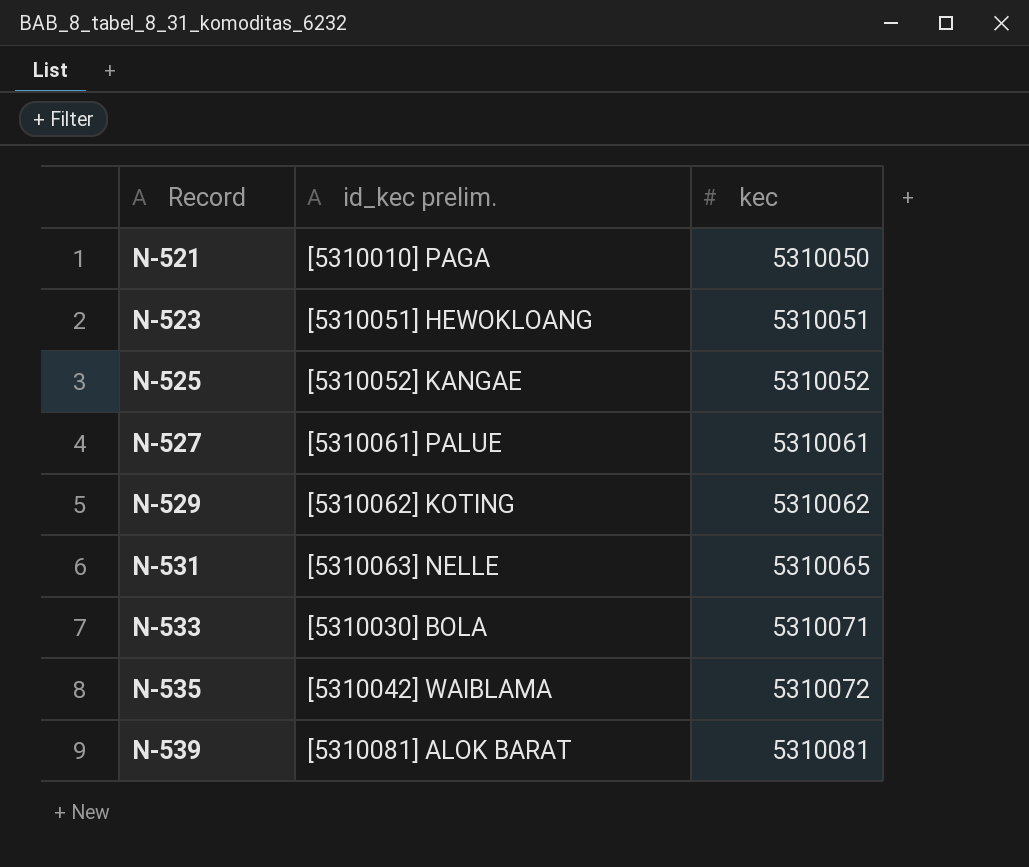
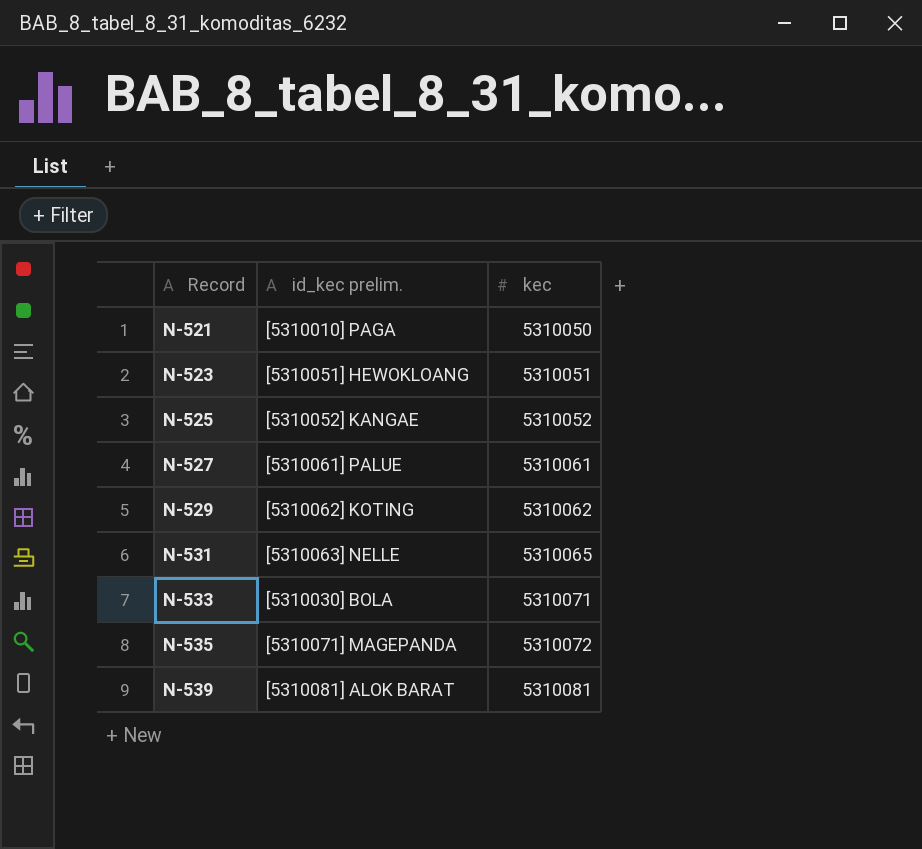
N-535 | id_kec prelim.: [5310042] WAIBLAMA -> [5310071] MAGEPANDA

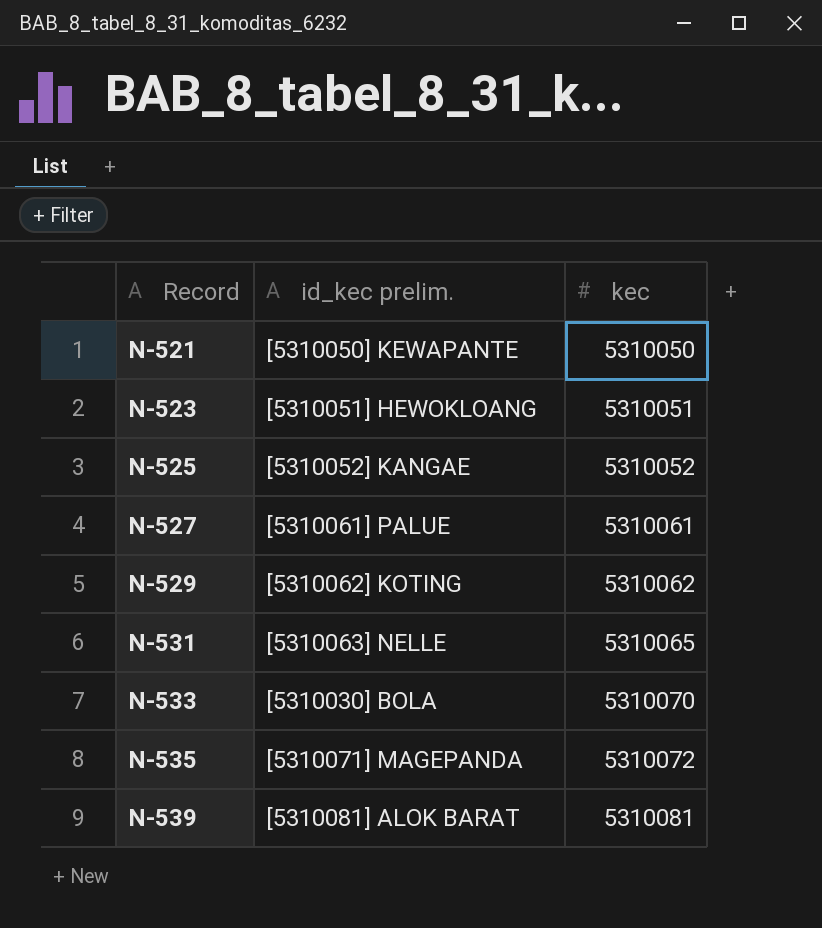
N-521 | id_kec prelim.: [5310010] PAGA -> [5310050] KEWAPANTE
N-533 | kec: 5310071 -> 5310070

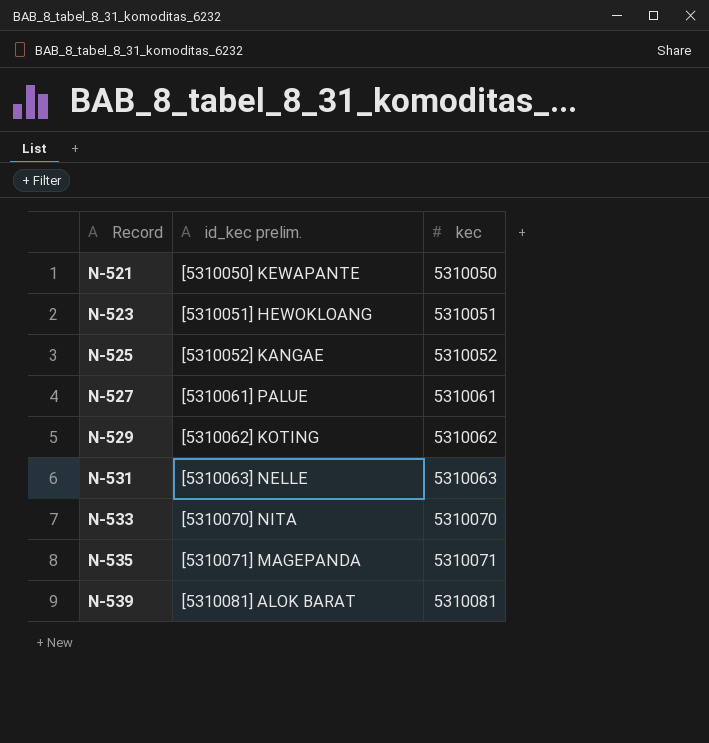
N-531 | kec: 5310065 -> 5310063
N-533 | id_kec prelim.: [5310030] BOLA -> [5310070] NITA
N-535 | kec: 5310072 -> 5310071

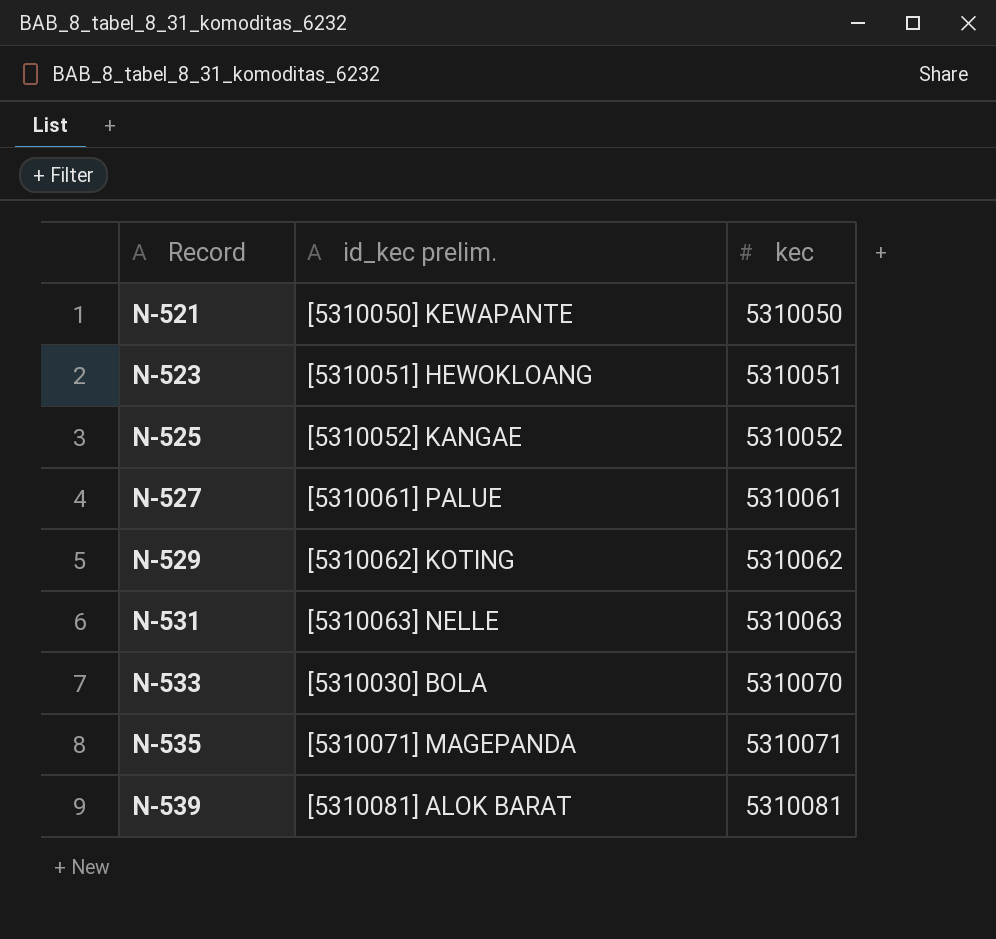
N-533 | id_kec prelim.: [5310070] NITA -> [5310030] BOLA

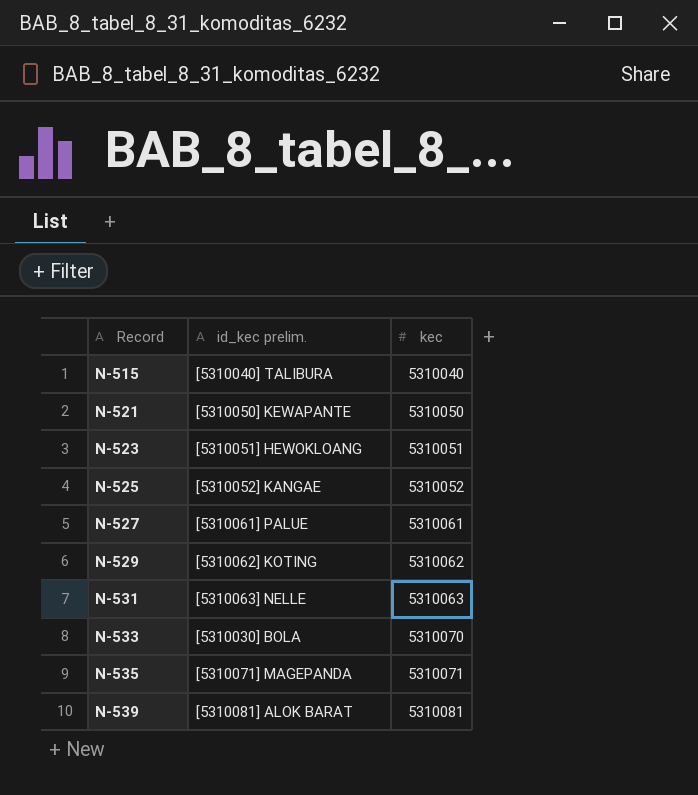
row N-515: none -> [5310040] TALIBURA | 5310040

